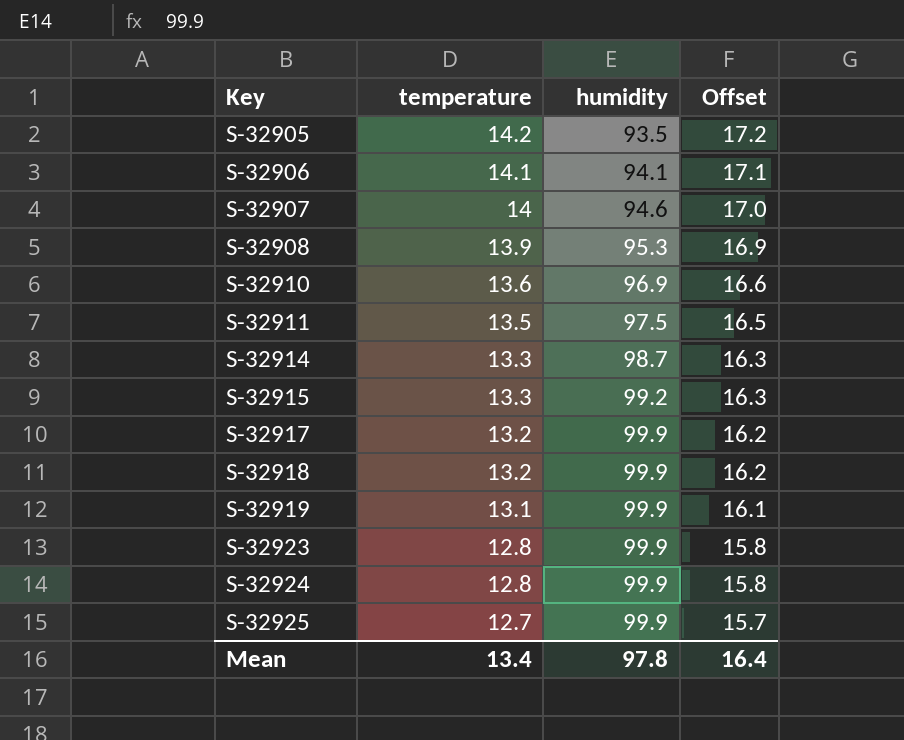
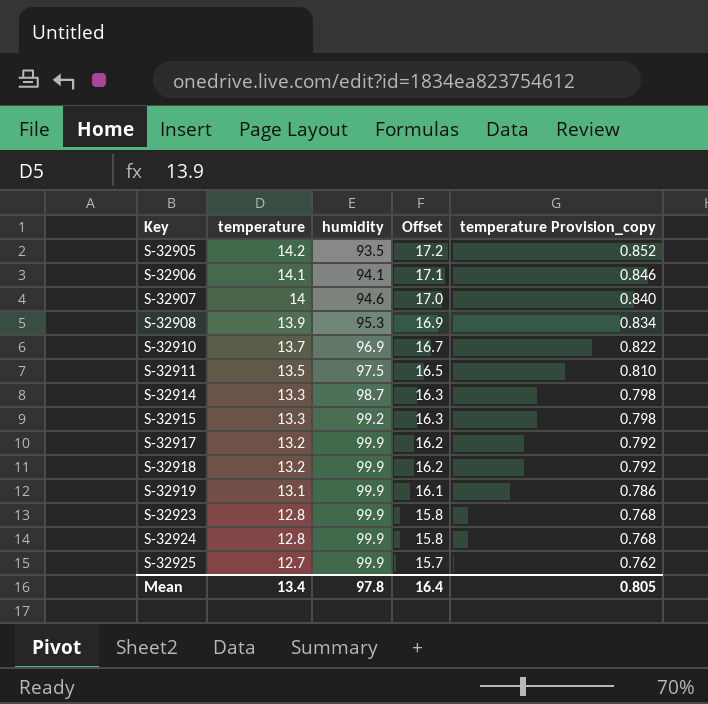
column temperature Provision_copy | formula: none -> [temperature] * 0.06
S-32910 | temperature: 13.6 -> 13.7
S-32910 | Offset: 16.6 -> 16.7

